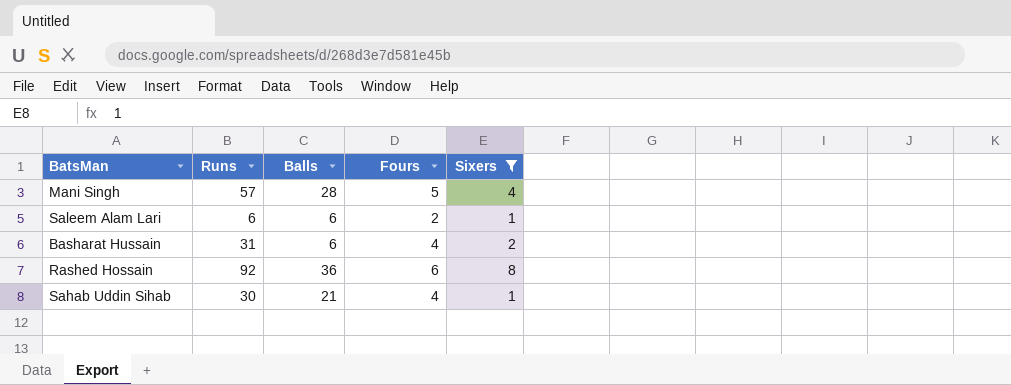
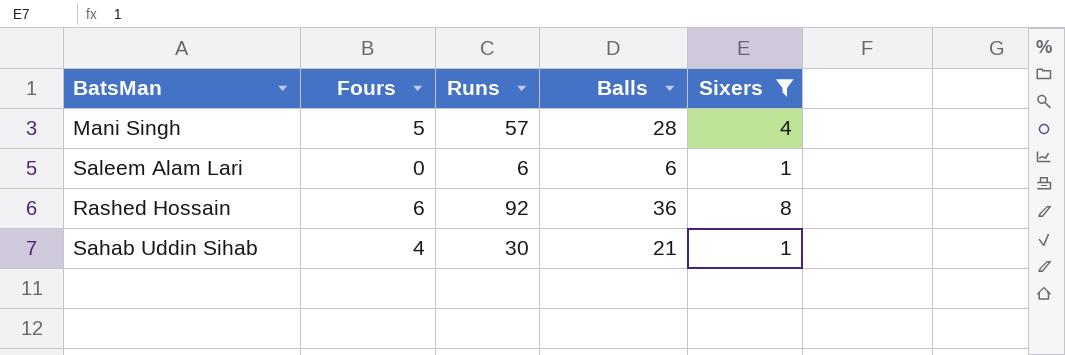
column Fours | position: 4 -> 2
row Basharat Hussain: 31 | 6 | 4 | 2 -> none
Saleem Alam Lari | Fours: 2 -> 0

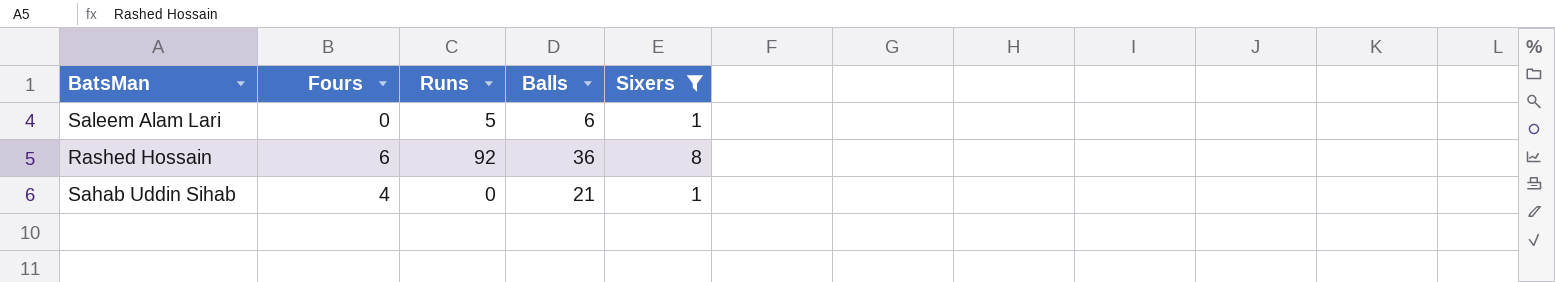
row Mani Singh: 5 | 57 | 28 | 4 -> none
Saleem Alam Lari | Runs: 6 -> 5
Sahab Uddin Sihab | Runs: 30 -> 0

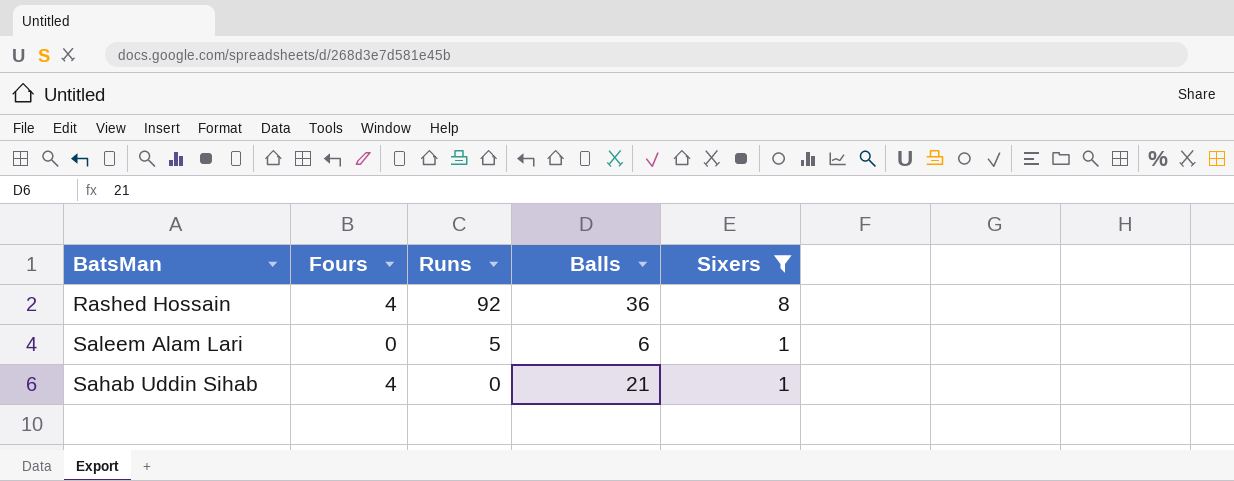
row order: none -> Runs descending
Rashed Hossain | Fours: 6 -> 4

